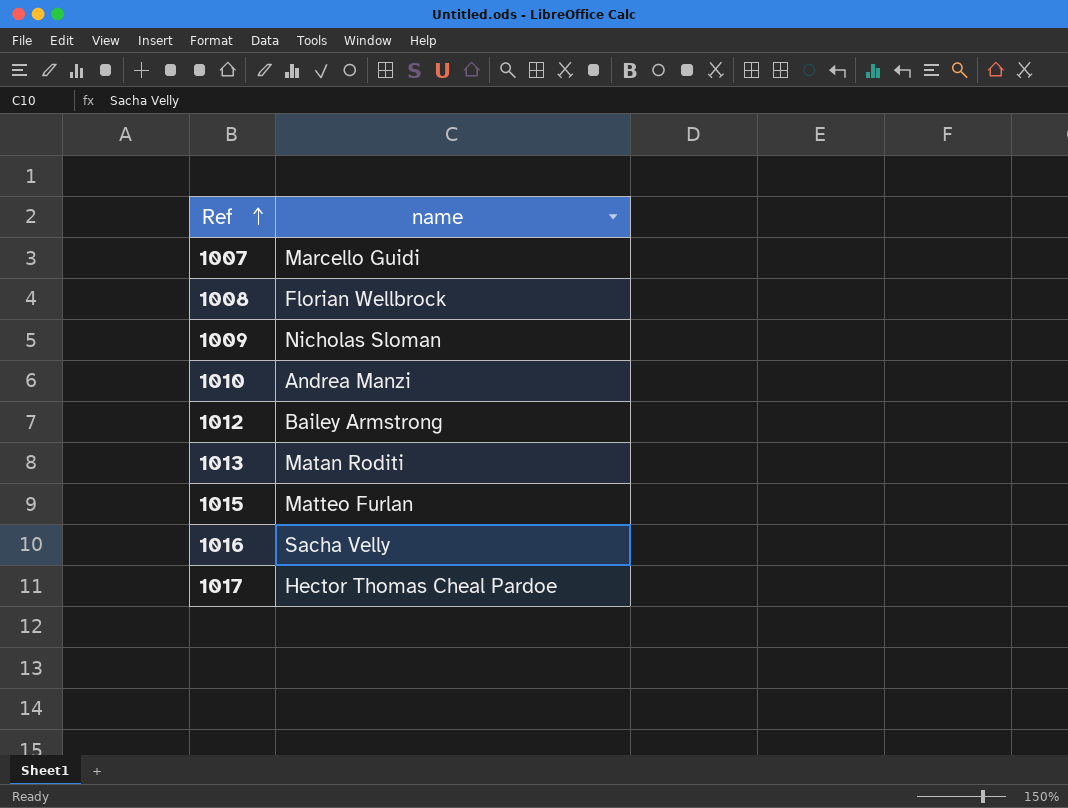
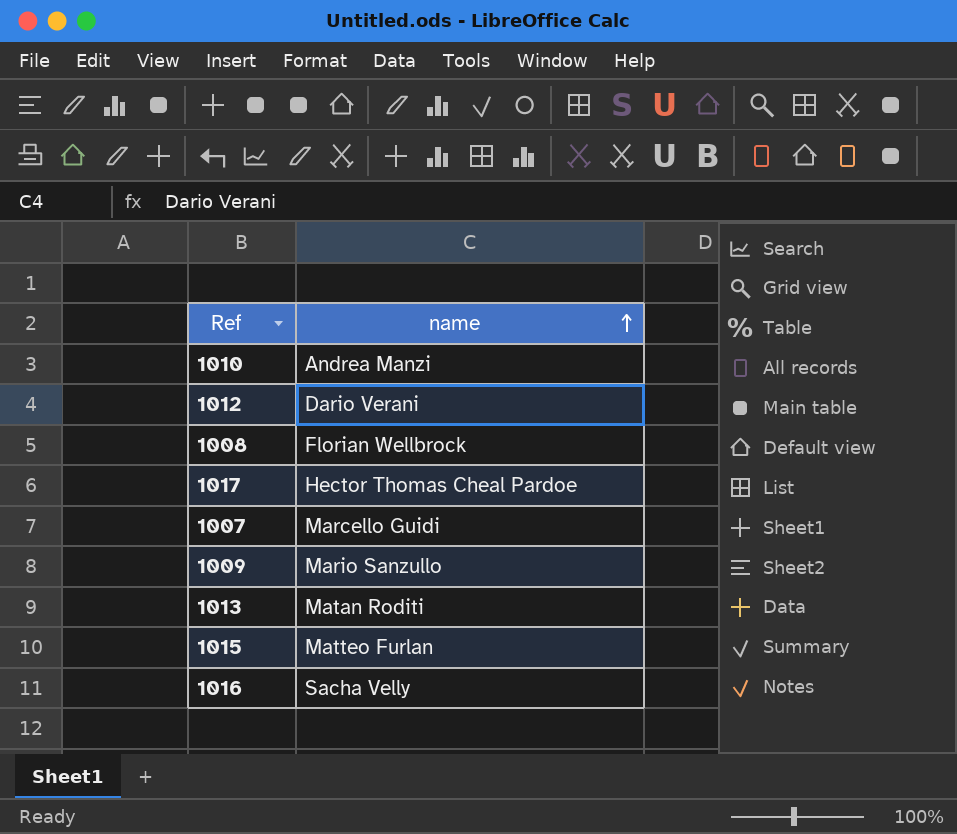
row order: Ref ascending -> name ascending
1012 | name: Bailey Armstrong -> Dario Verani
1009 | name: Nicholas Sloman -> Mario Sanzullo

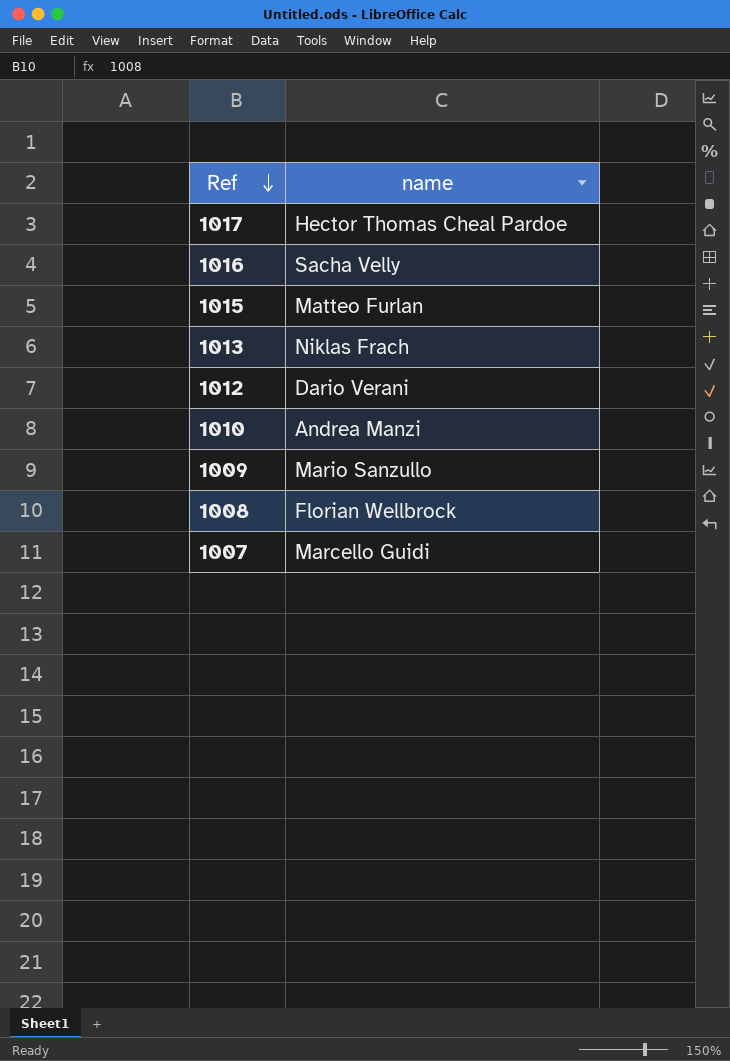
row order: name ascending -> Ref descending
1013 | name: Matan Roditi -> Niklas Frach

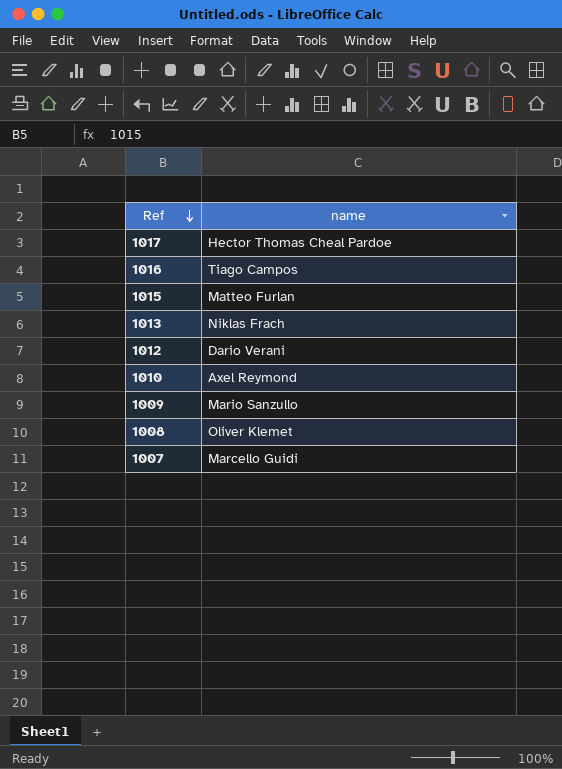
1016 | name: Sacha Velly -> Tiago Campos
1010 | name: Andrea Manzi -> Axel Reymond
1008 | name: Florian Wellbrock -> Oliver Klemet

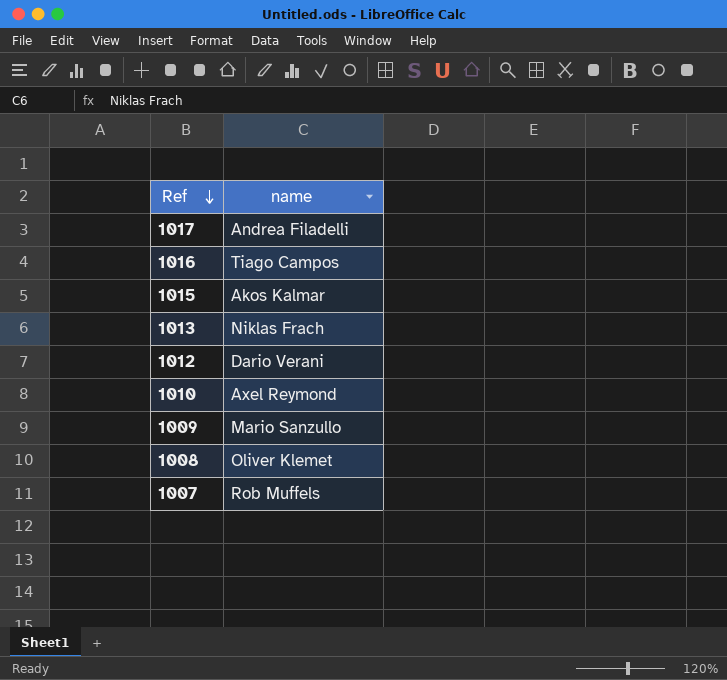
1017 | name: Hector Thomas Cheal Pardoe -> Andrea Filadelli
1015 | name: Matteo Furlan -> Akos Kalmar
1007 | name: Marcello Guidi -> Rob Muffels

